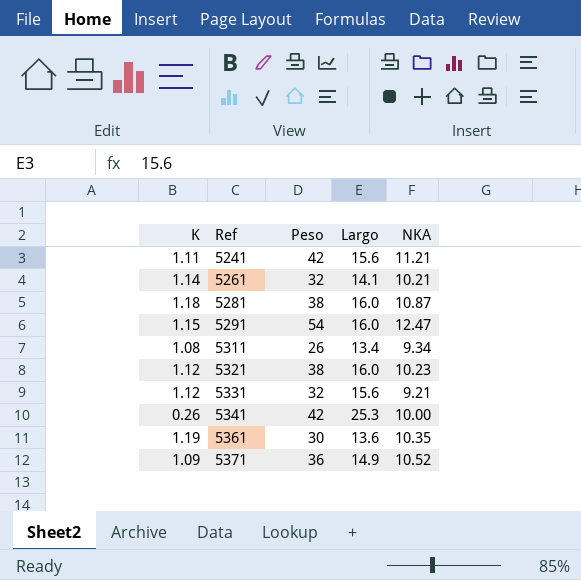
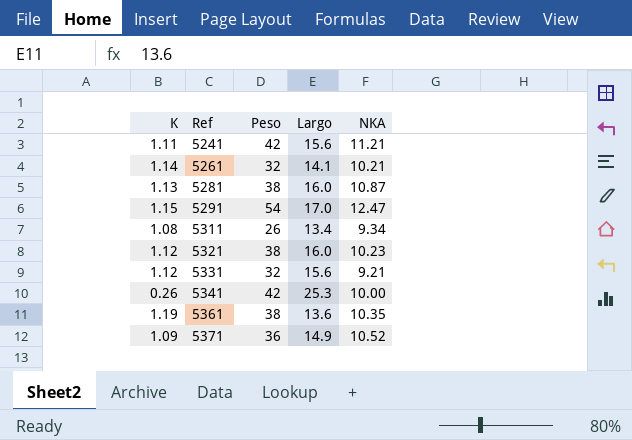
5281 | K: 1.18 -> 1.13
5291 | Largo: 16.0 -> 17.0
5361 | Peso: 30 -> 38

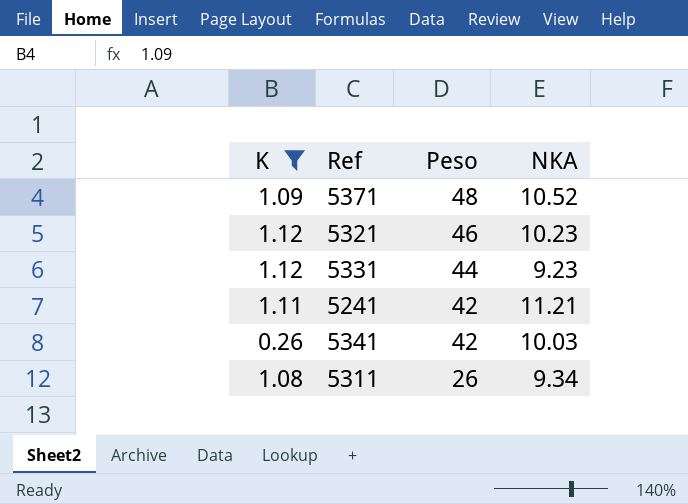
filter: none -> K <= 1.12
row order: Ref ascending -> Peso descending
column Largo | position: 4 -> none
5371 | Peso: 36 -> 48
5321 | Peso: 38 -> 46
5331 | Peso: 32 -> 44
5331 | NKA: 9.21 -> 9.23
5341 | NKA: 10.00 -> 10.03

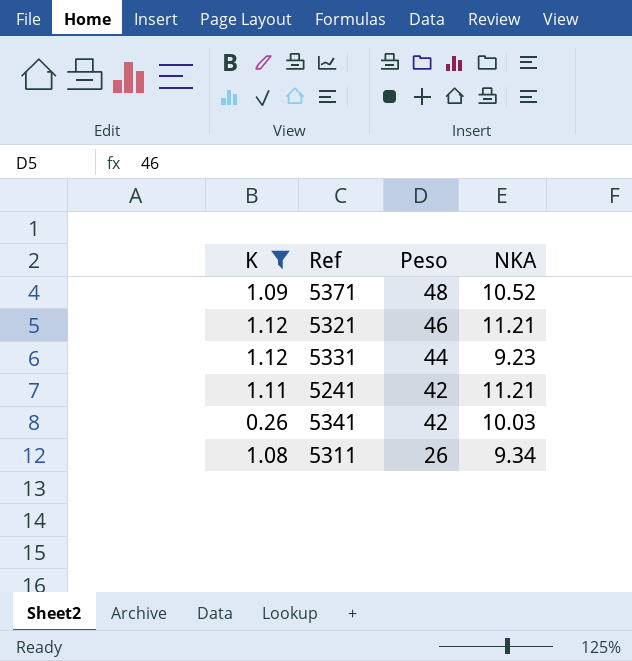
5321 | NKA: 10.23 -> 11.21

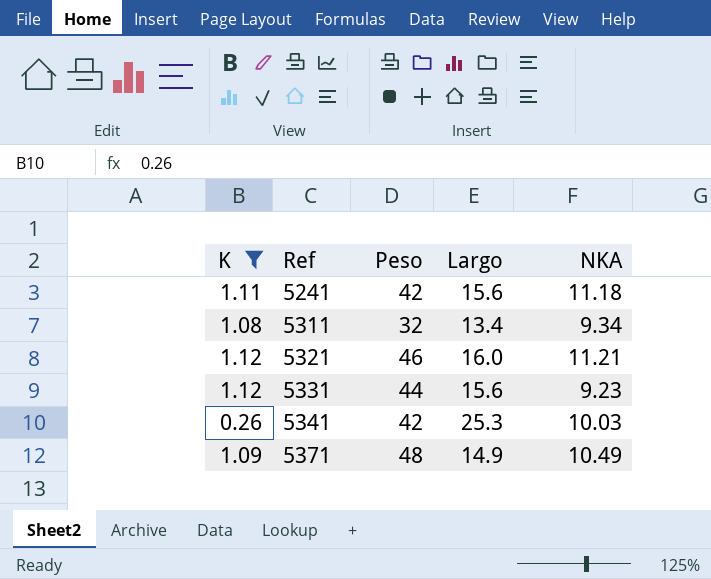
row order: Peso descending -> Ref ascending
column Largo | position: none -> 4
5241 | NKA: 11.21 -> 11.18
5311 | Peso: 26 -> 32
5371 | NKA: 10.52 -> 10.49

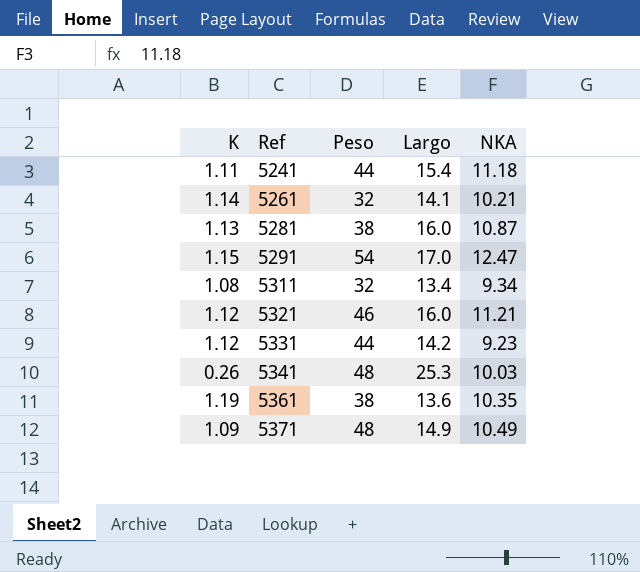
filter: K <= 1.12 -> none
5241 | Peso: 42 -> 44
5241 | Largo: 15.6 -> 15.4
5331 | Largo: 15.6 -> 14.2
5341 | Peso: 42 -> 48

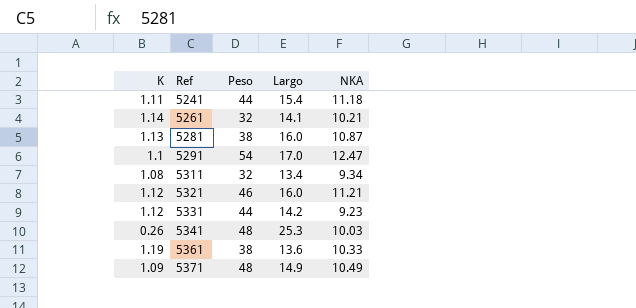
5291 | K: 1.15 -> 1.1
5361 | NKA: 10.35 -> 10.33

